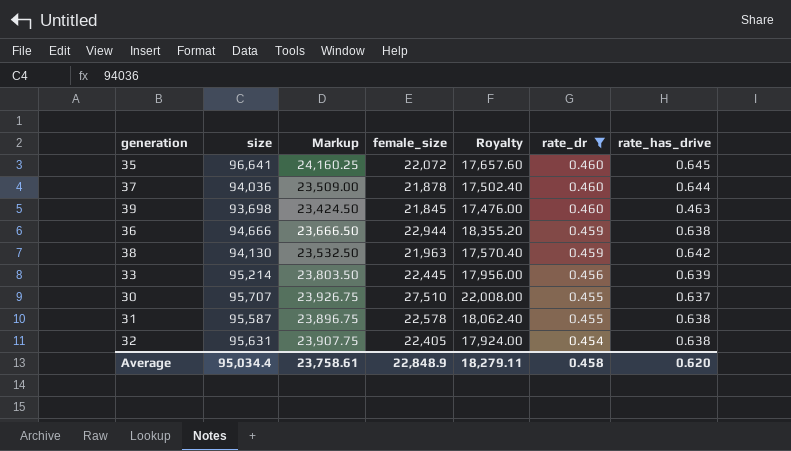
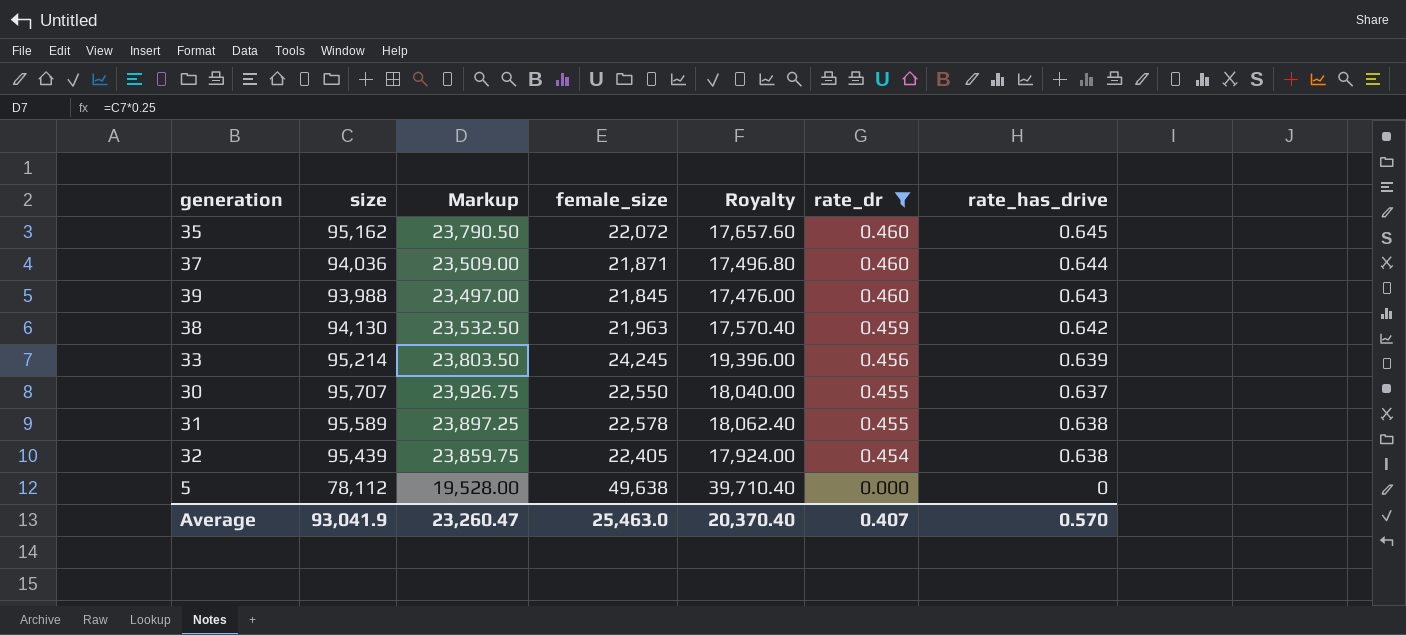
row 36: 94,666 | 23,666.50 | 22,944 | 18,355.20 | 0.459 | 0.638 -> none
35 | size: 96,641 -> 95,162
35 | Markup: 24,160.25 -> 23,790.50
37 | female_size: 21,878 -> 21,871
37 | Royalty: 17,502.40 -> 17,496.80
39 | size: 93,698 -> 93,988
39 | Markup: 23,424.50 -> 23,497.00
39 | rate_has_drive: 0.463 -> 0.643
33 | female_size: 22,445 -> 24,245
33 | Royalty: 17,956.00 -> 19,396.00
30 | female_size: 27,510 -> 22,550
30 | Royalty: 22,008.00 -> 18,040.00
31 | size: 95,587 -> 95,589
31 | Markup: 23,896.75 -> 23,897.25
32 | size: 95,631 -> 95,439
32 | Markup: 23,907.75 -> 23,859.75
row 5: none -> 78,112 | 19,528.00 | 49,638 | 39,710.40 | 0.000 | 0
Average | size: 95,034.4 -> 93,041.9
Average | Markup: 23,758.61 -> 23,260.47
Average | female_size: 22,848.9 -> 25,463.0
Average | Royalty: 18,279.11 -> 20,370.40
Average | rate_dr: 0.458 -> 0.407
Average | rate_has_drive: 0.620 -> 0.570

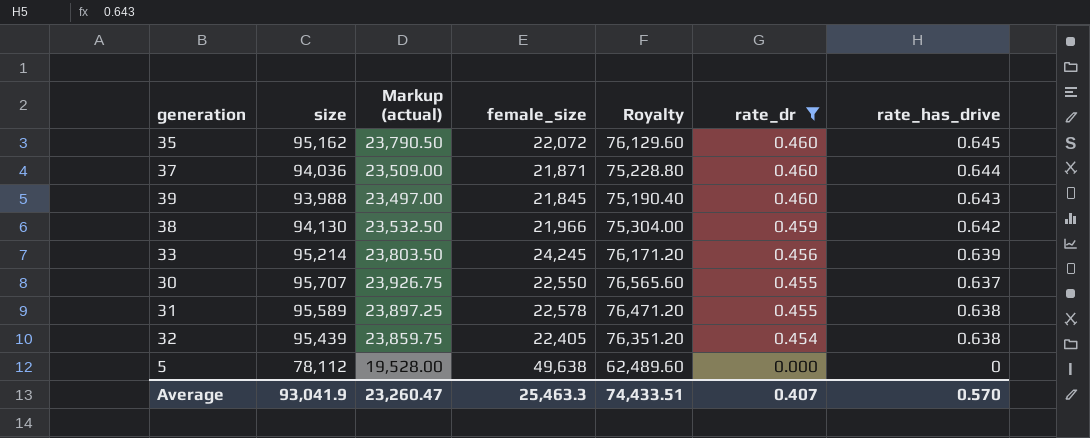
column name: Markup -> Markup (actual)
column Royalty | formula: [female_size] * 0.8 -> [size] * 0.8
38 | female_size: 21,963 -> 21,966
Average | female_size: 25,463.0 -> 25,463.3
Average | Royalty: 20,370.40 -> 74,433.51

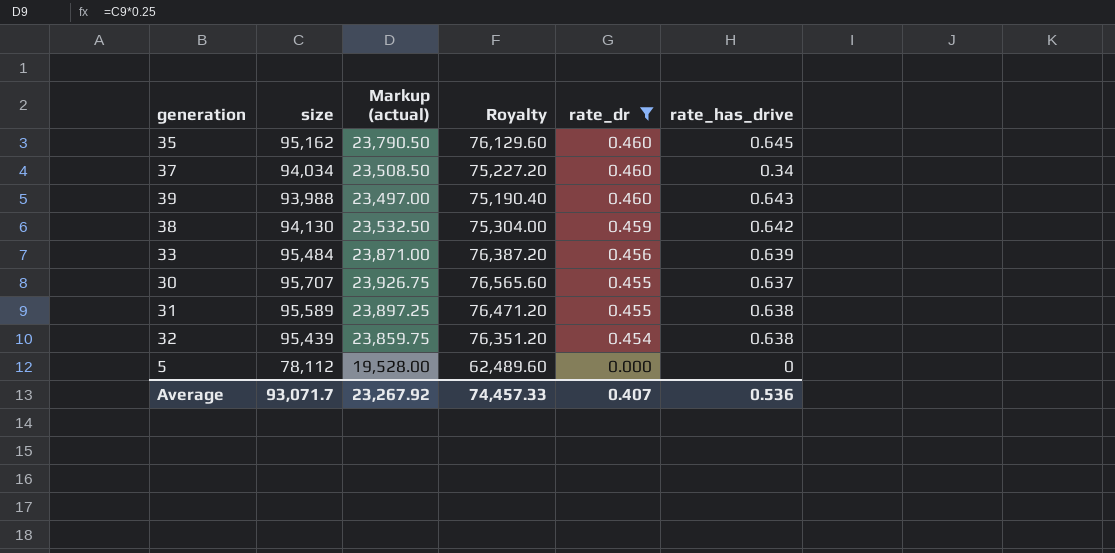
column female_size | position: 4 -> none
37 | size: 94,036 -> 94,034
37 | Markup (actual): 23,509.00 -> 23,508.50
37 | Royalty: 75,228.80 -> 75,227.20
37 | rate_has_drive: 0.644 -> 0.34
33 | size: 95,214 -> 95,484
33 | Markup (actual): 23,803.50 -> 23,871.00
33 | Royalty: 76,171.20 -> 76,387.20
Average | size: 93,041.9 -> 93,071.7
Average | Markup (actual): 23,260.47 -> 23,267.92
Average | Royalty: 74,433.51 -> 74,457.33
Average | rate_has_drive: 0.570 -> 0.536

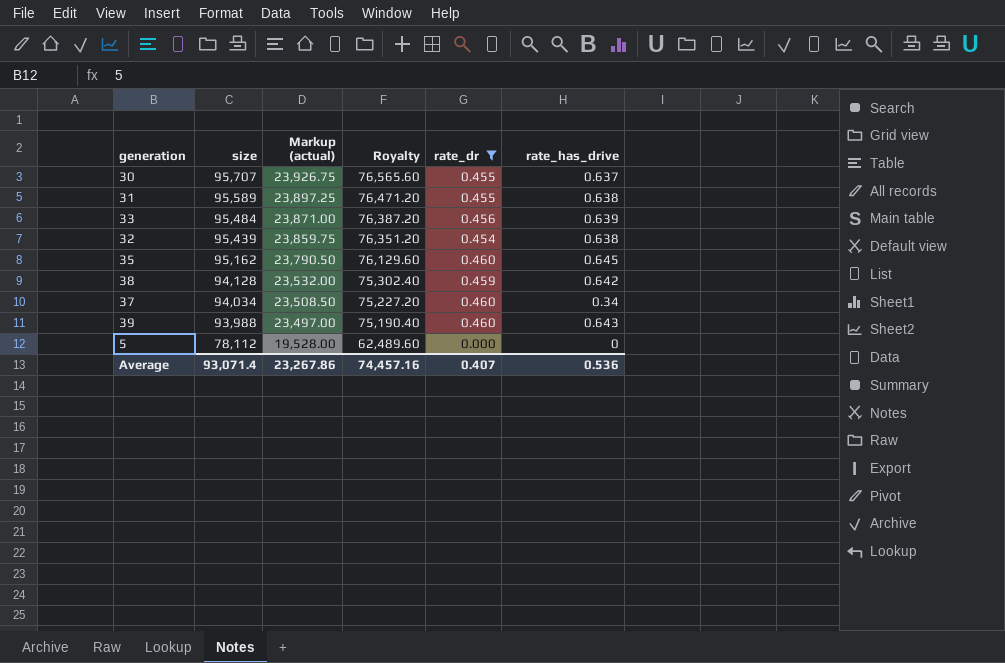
row order: rate_dr descending -> size descending
38 | size: 94,130 -> 94,128
38 | Markup (actual): 23,532.50 -> 23,532.00
38 | Royalty: 75,304.00 -> 75,302.40
Average | size: 93,071.7 -> 93,071.4
Average | Markup (actual): 23,267.92 -> 23,267.86
Average | Royalty: 74,457.33 -> 74,457.16

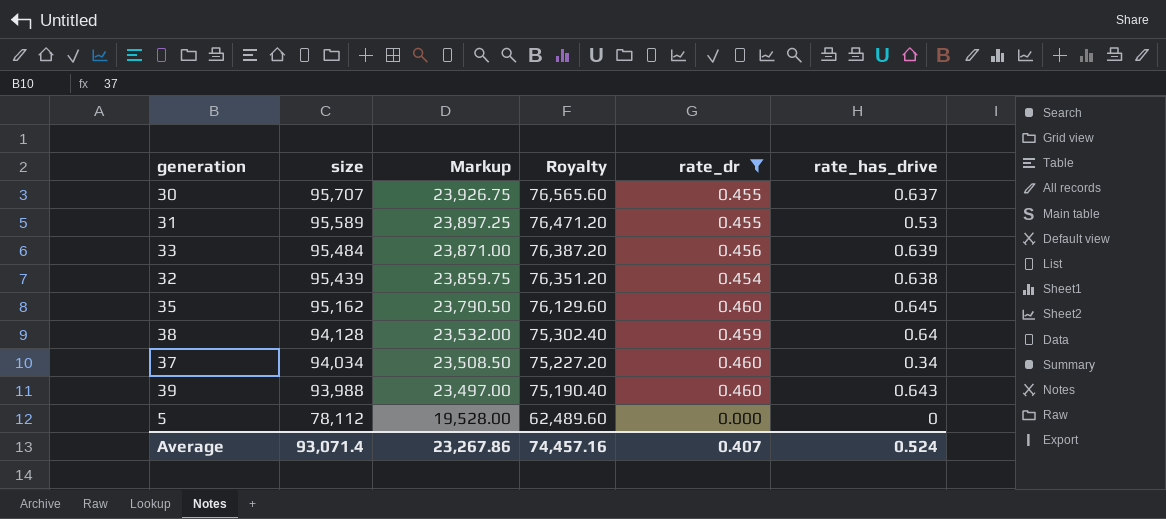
column name: Markup (actual) -> Markup
31 | rate_has_drive: 0.638 -> 0.53
38 | rate_has_drive: 0.642 -> 0.64
Average | rate_has_drive: 0.536 -> 0.524

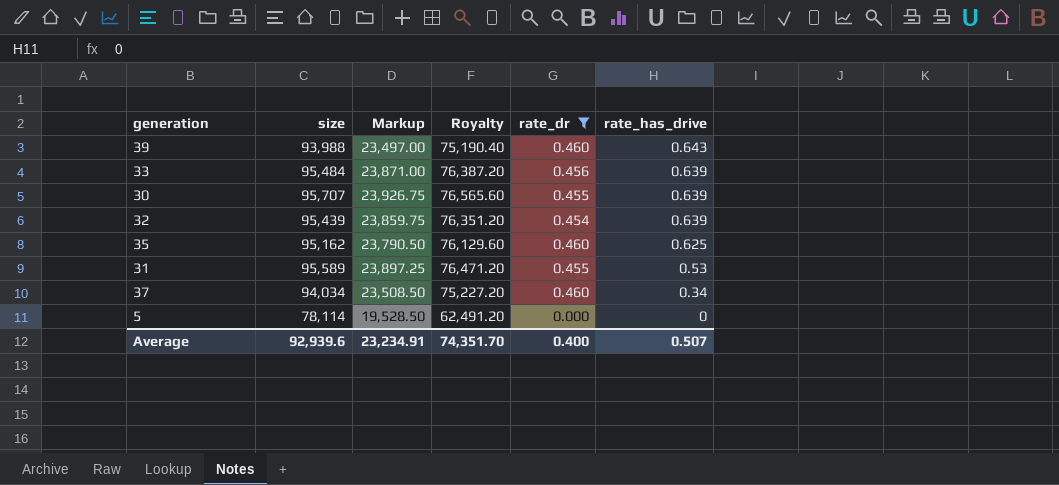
row order: size descending -> rate_has_drive descending
row 38: 94,128 | 23,532.00 | 75,302.40 | 0.459 | 0.64 -> none
30 | rate_has_drive: 0.637 -> 0.639
32 | rate_has_drive: 0.638 -> 0.639
35 | rate_has_drive: 0.645 -> 0.625
5 | size: 78,112 -> 78,114
5 | Markup: 19,528.00 -> 19,528.50
5 | Royalty: 62,489.60 -> 62,491.20
Average | size: 93,071.4 -> 92,939.6
Average | Markup: 23,267.86 -> 23,234.91
Average | Royalty: 74,457.16 -> 74,351.70
Average | rate_dr: 0.407 -> 0.400
Average | rate_has_drive: 0.524 -> 0.507

